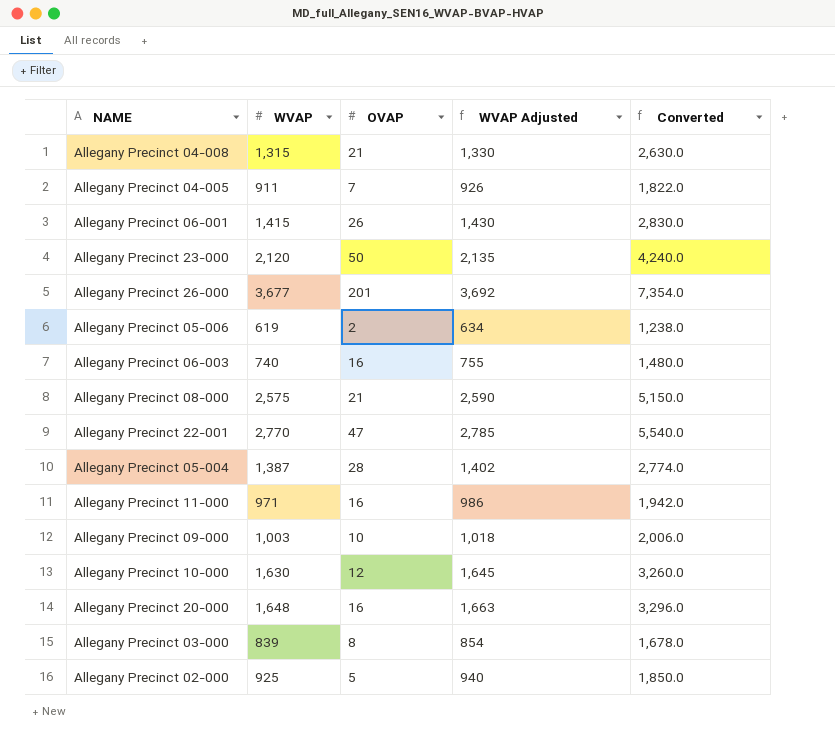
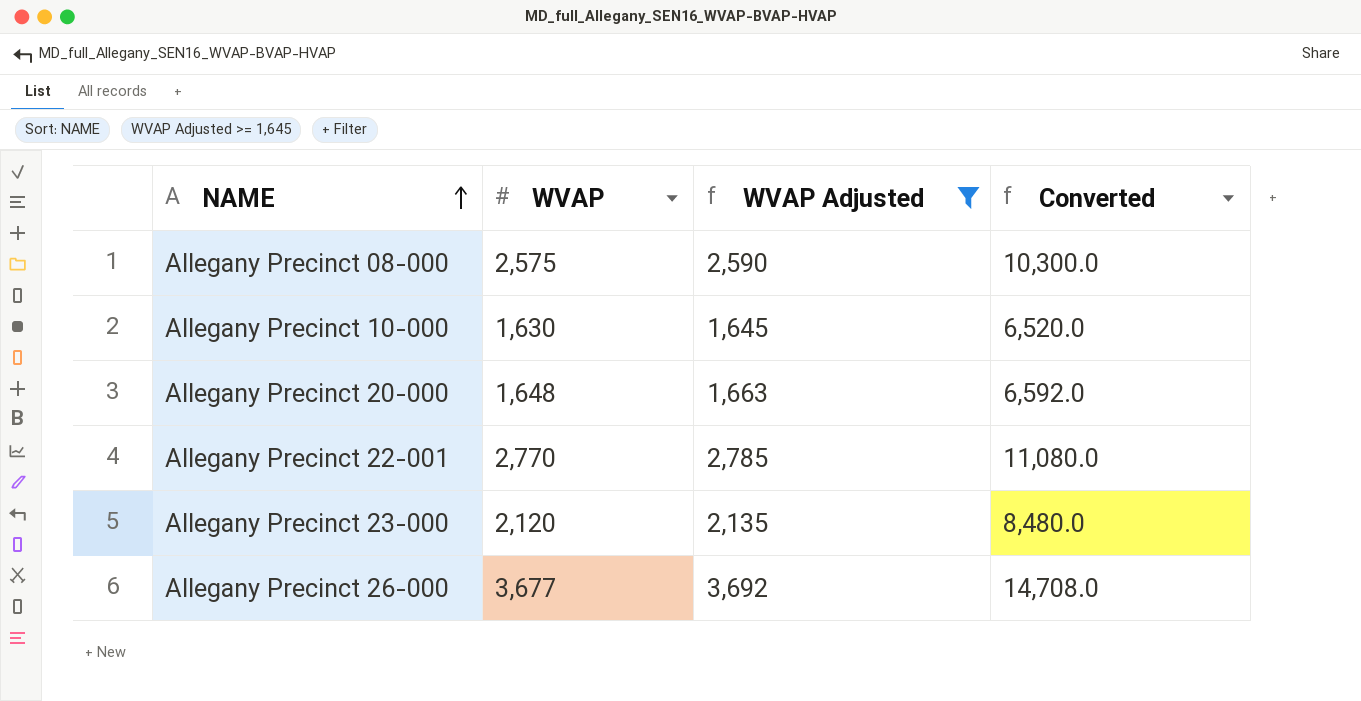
filter: none -> WVAP Adjusted >= 1,645
row order: none -> NAME ascending
column OVAP | position: 3 -> none
column Converted | formula: [WVAP] * 2 -> [WVAP] * 4

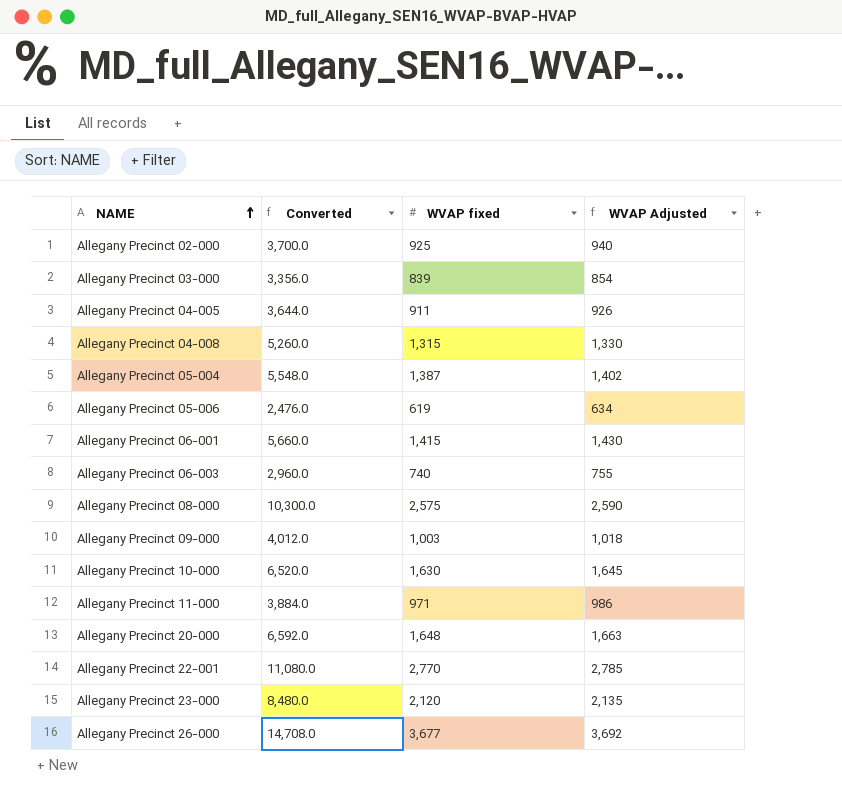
filter: WVAP Adjusted >= 1,645 -> none
column Converted | position: 4 -> 2
column name: WVAP -> WVAP fixed

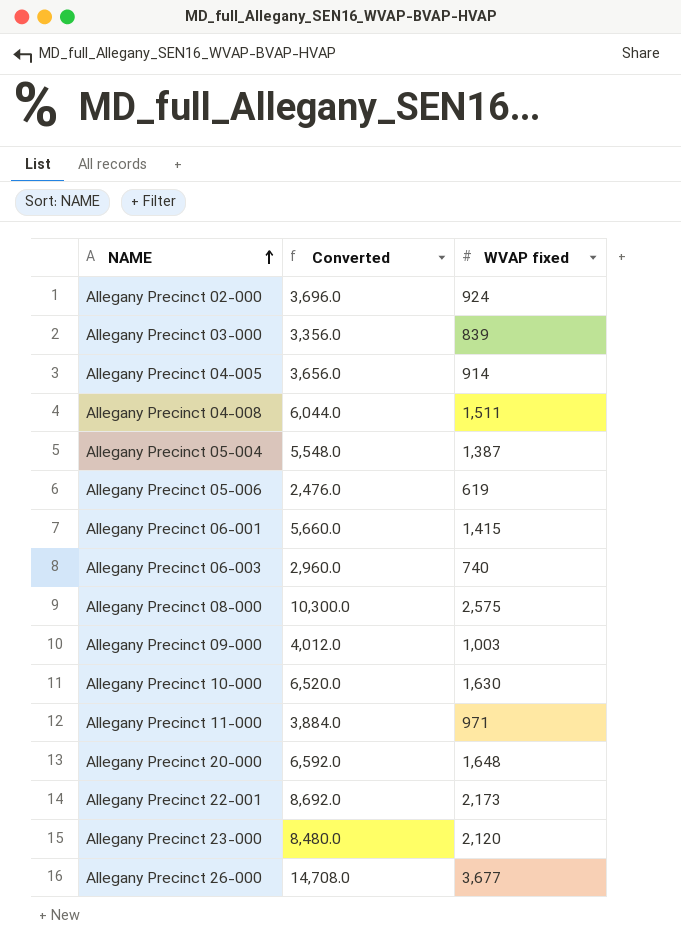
column WVAP Adjusted | formula: [WVAP fixed] + 15 -> none
Allegany Precinct 02-000 | Converted: 3,700.0 -> 3,696.0
Allegany Precinct 02-000 | WVAP fixed: 925 -> 924
Allegany Precinct 04-005 | Converted: 3,644.0 -> 3,656.0
Allegany Precinct 04-005 | WVAP fixed: 911 -> 914
Allegany Precinct 04-008 | Converted: 5,260.0 -> 6,044.0
Allegany Precinct 04-008 | WVAP fixed: 1,315 -> 1,511
Allegany Precinct 22-001 | Converted: 11,080.0 -> 8,692.0
Allegany Precinct 22-001 | WVAP fixed: 2,770 -> 2,173

